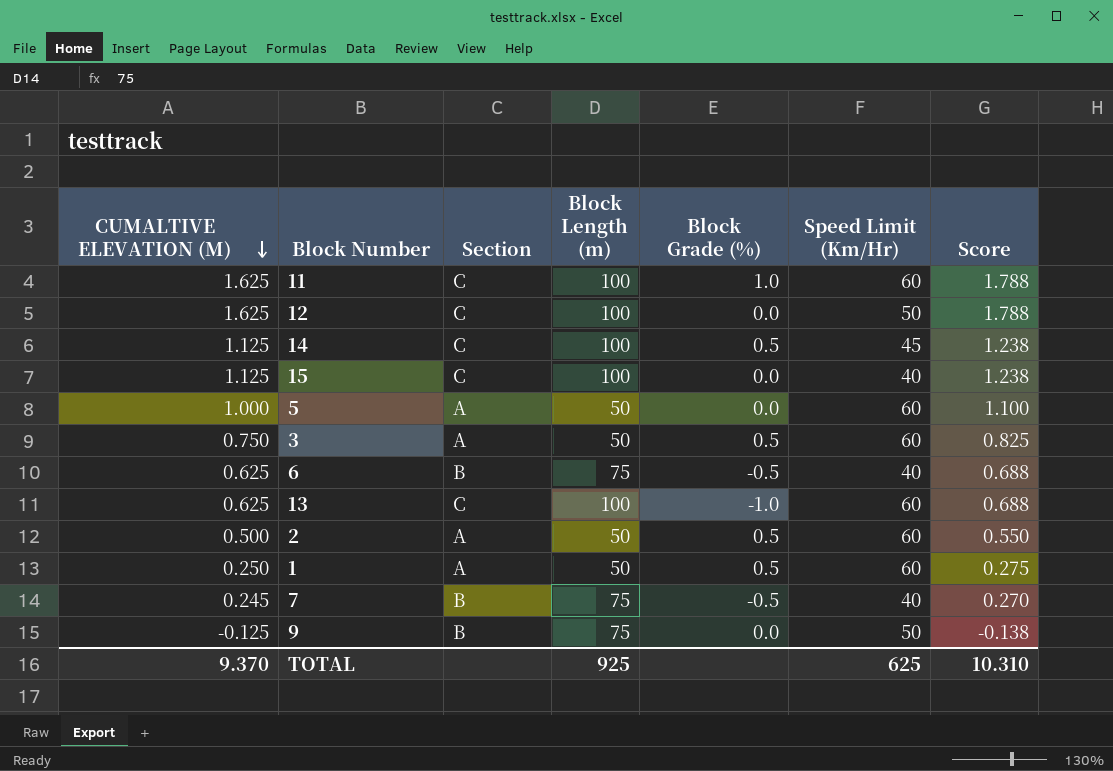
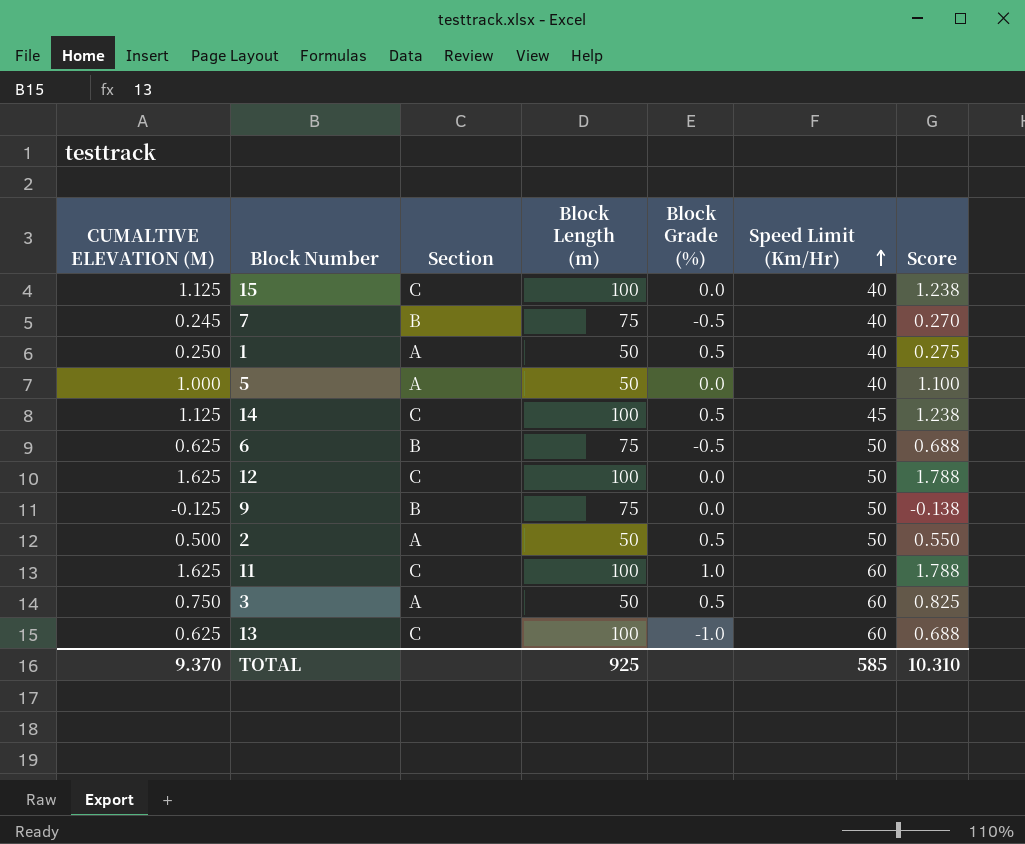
row order: CUMALTIVE ELEVATION (M) descending -> Speed Limit (Km/Hr) ascending
1 | Speed Limit (Km/Hr): 60 -> 40
5 | Speed Limit (Km/Hr): 60 -> 40
6 | Speed Limit (Km/Hr): 40 -> 50
2 | Speed Limit (Km/Hr): 60 -> 50
TOTAL | Speed Limit (Km/Hr): 625 -> 585

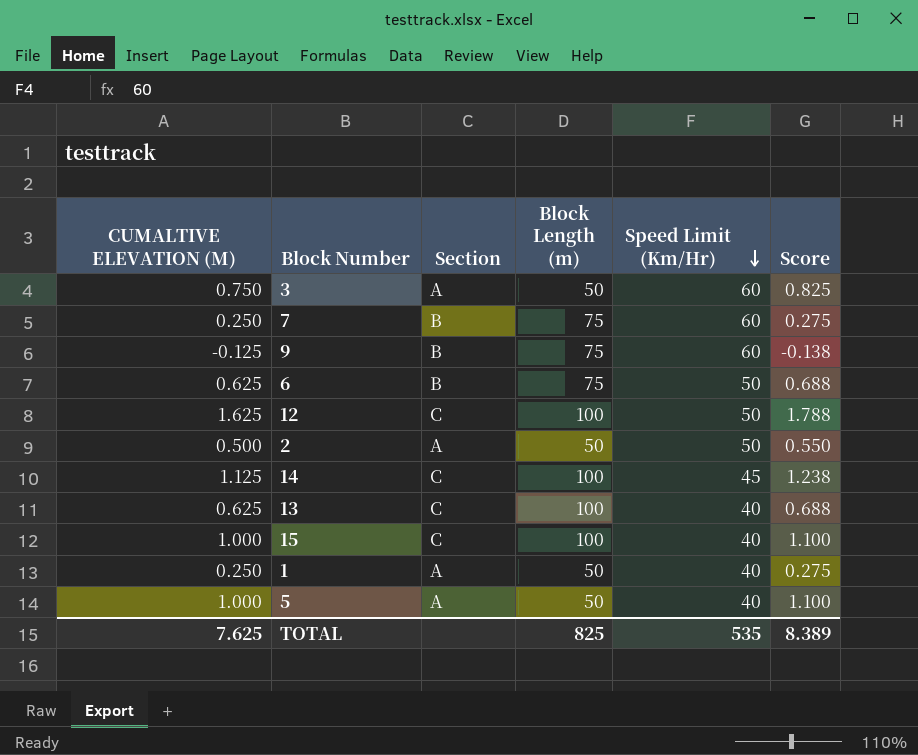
row order: Speed Limit (Km/Hr) ascending -> Speed Limit (Km/Hr) descending
column Block Grade (%) | position: 5 -> none
row 11: 1.625 | C | 100 | 1.0 | 60 | 1.788 -> none
7 | CUMALTIVE ELEVATION (M): 0.245 -> 0.250
7 | Speed Limit (Km/Hr): 40 -> 60
7 | Score: 0.270 -> 0.275
9 | Speed Limit (Km/Hr): 50 -> 60
13 | Speed Limit (Km/Hr): 60 -> 40
15 | CUMALTIVE ELEVATION (M): 1.125 -> 1.000
15 | Score: 1.238 -> 1.100
TOTAL | CUMALTIVE ELEVATION (M): 9.370 -> 7.625
TOTAL | Block Length (m): 925 -> 825
TOTAL | Speed Limit (Km/Hr): 585 -> 535
TOTAL | Score: 10.310 -> 8.389

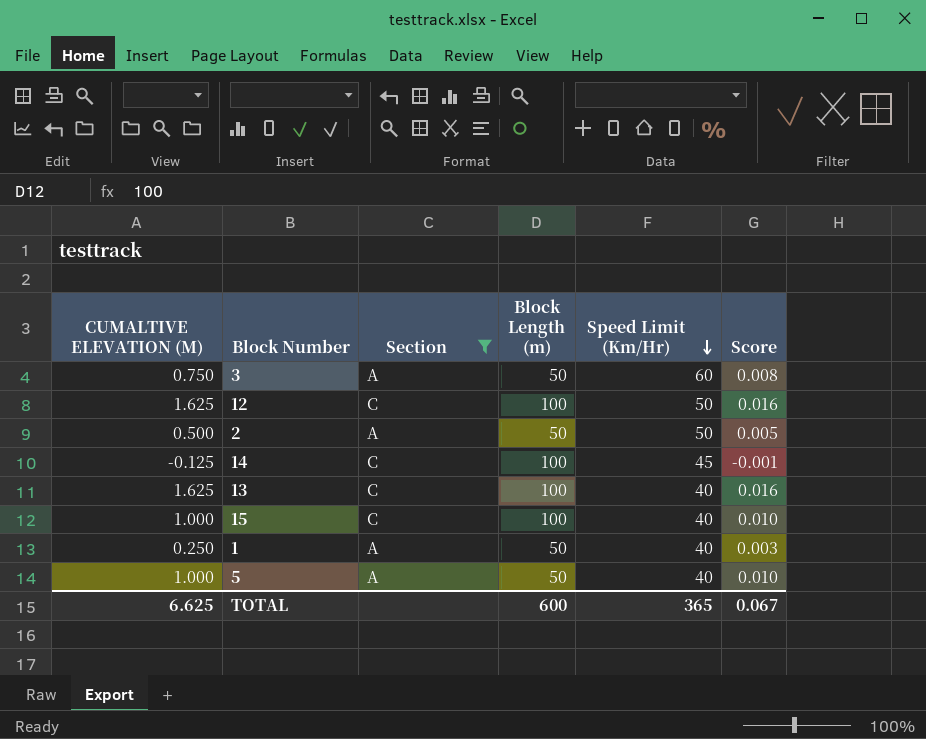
filter: none -> Section != B
column Score | formula: [CUMALTIVE ELEVATION (M)] * 1.1 -> [CUMALTIVE ELEVATION (M)] * 0.01
14 | CUMALTIVE ELEVATION (M): 1.125 -> -0.125
13 | CUMALTIVE ELEVATION (M): 0.625 -> 1.625
TOTAL | CUMALTIVE ELEVATION (M): 7.625 -> 6.625
TOTAL | Block Length (m): 825 -> 600
TOTAL | Speed Limit (Km/Hr): 535 -> 365
TOTAL | Score: 8.389 -> 0.067

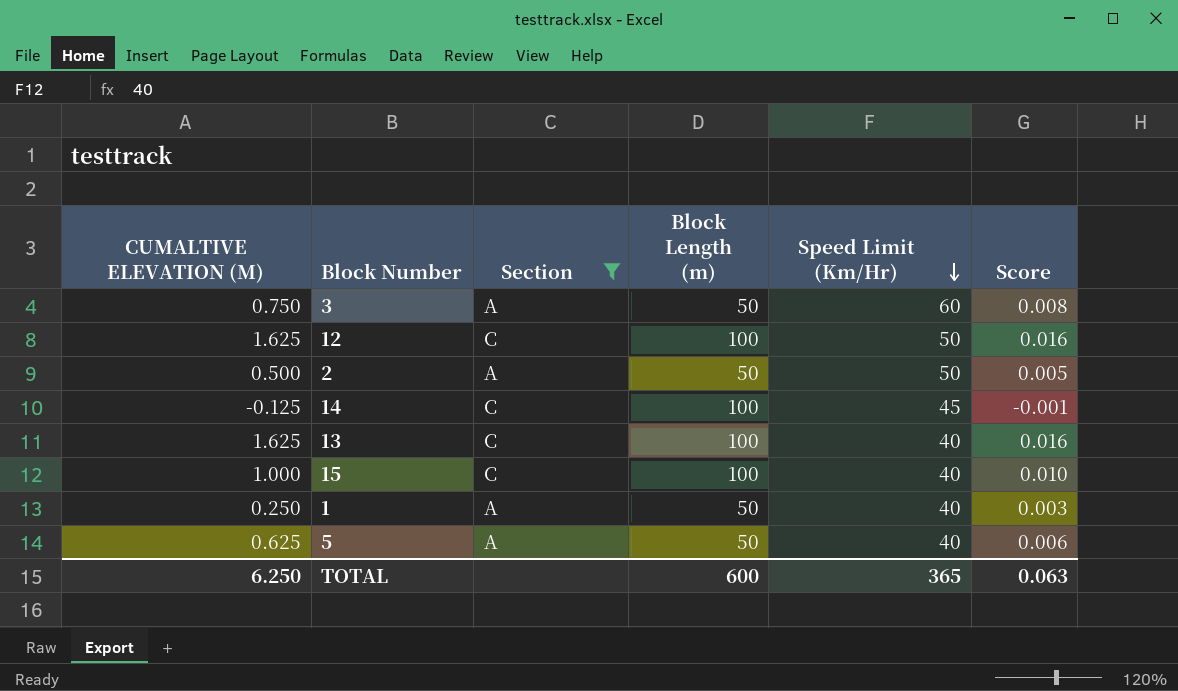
5 | CUMALTIVE ELEVATION (M): 1.000 -> 0.625
5 | Score: 0.010 -> 0.006
TOTAL | CUMALTIVE ELEVATION (M): 6.625 -> 6.250
TOTAL | Score: 0.067 -> 0.063

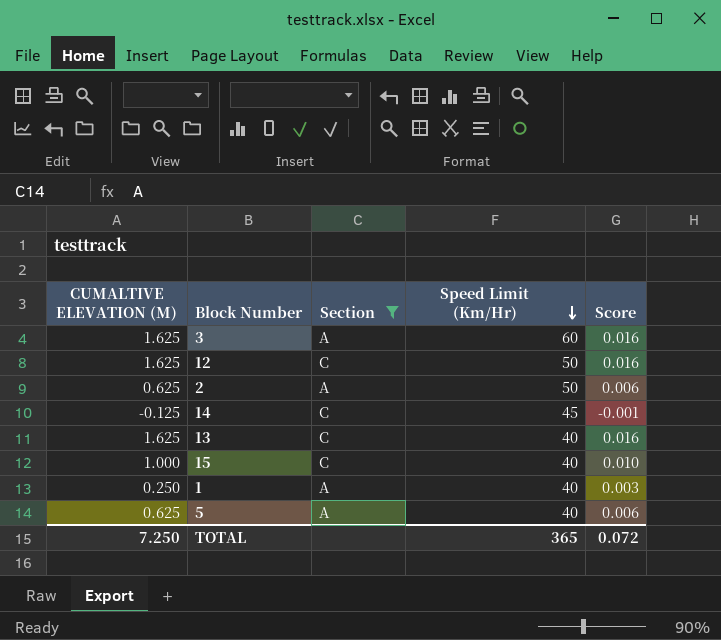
column Block Length (m) | position: 4 -> none
3 | CUMALTIVE ELEVATION (M): 0.750 -> 1.625
3 | Score: 0.008 -> 0.016
2 | CUMALTIVE ELEVATION (M): 0.500 -> 0.625
2 | Score: 0.005 -> 0.006
TOTAL | CUMALTIVE ELEVATION (M): 6.250 -> 7.250
TOTAL | Score: 0.063 -> 0.072

